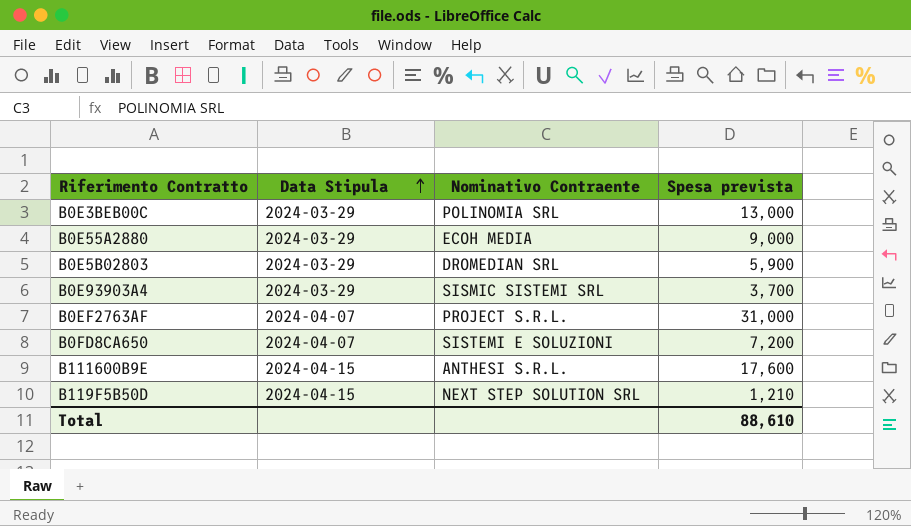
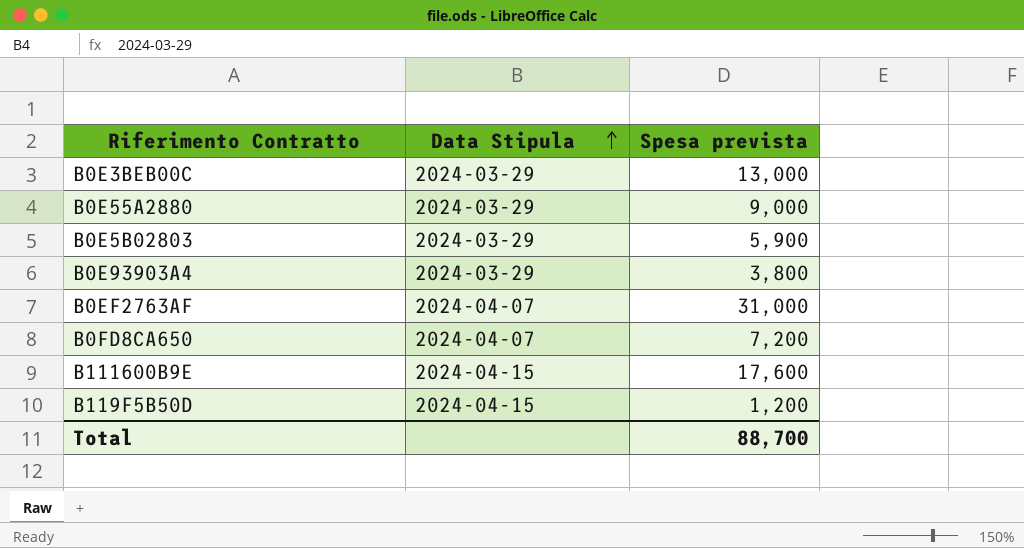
column Nominativo Contraente | position: 3 -> none
B0E93903A4 | Spesa prevista: 3,700 -> 3,800
B119F5B50D | Spesa prevista: 1,210 -> 1,200
Total | Spesa prevista: 88,610 -> 88,700

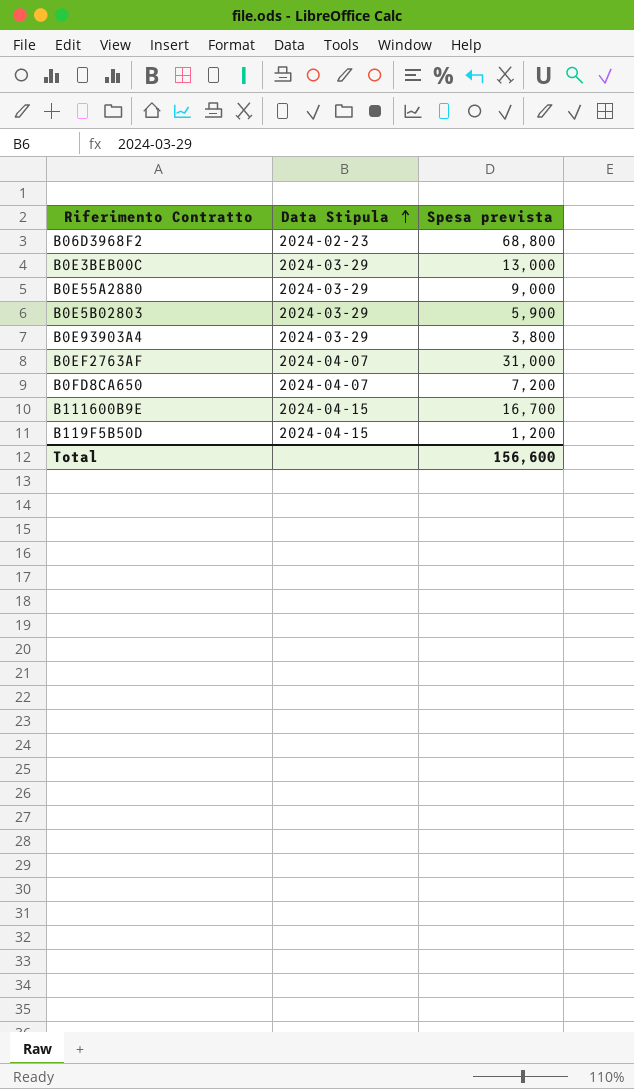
row B06D3968F2: none -> 2024-02-23 | 68,800
B111600B9E | Spesa prevista: 17,600 -> 16,700
Total | Spesa prevista: 88,700 -> 156,600

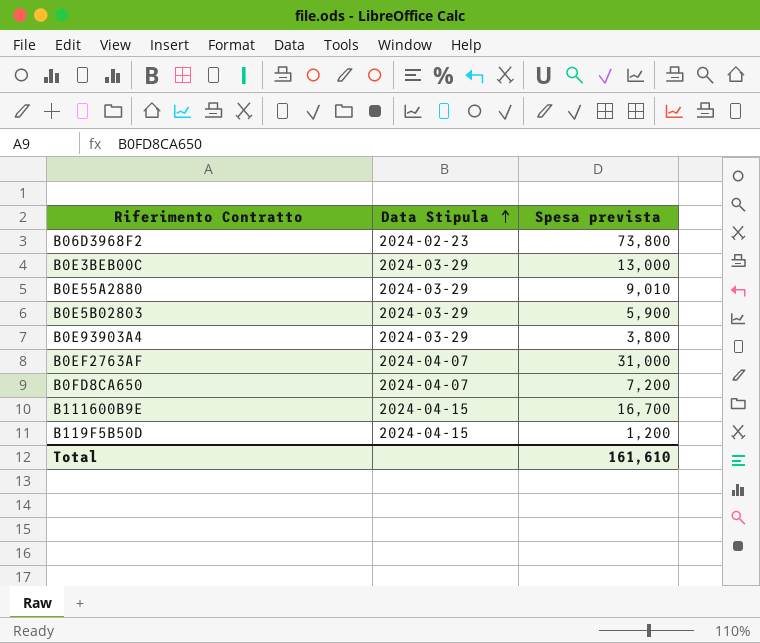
B06D3968F2 | Spesa prevista: 68,800 -> 73,800
B0E55A2880 | Spesa prevista: 9,000 -> 9,010
Total | Spesa prevista: 156,600 -> 161,610

